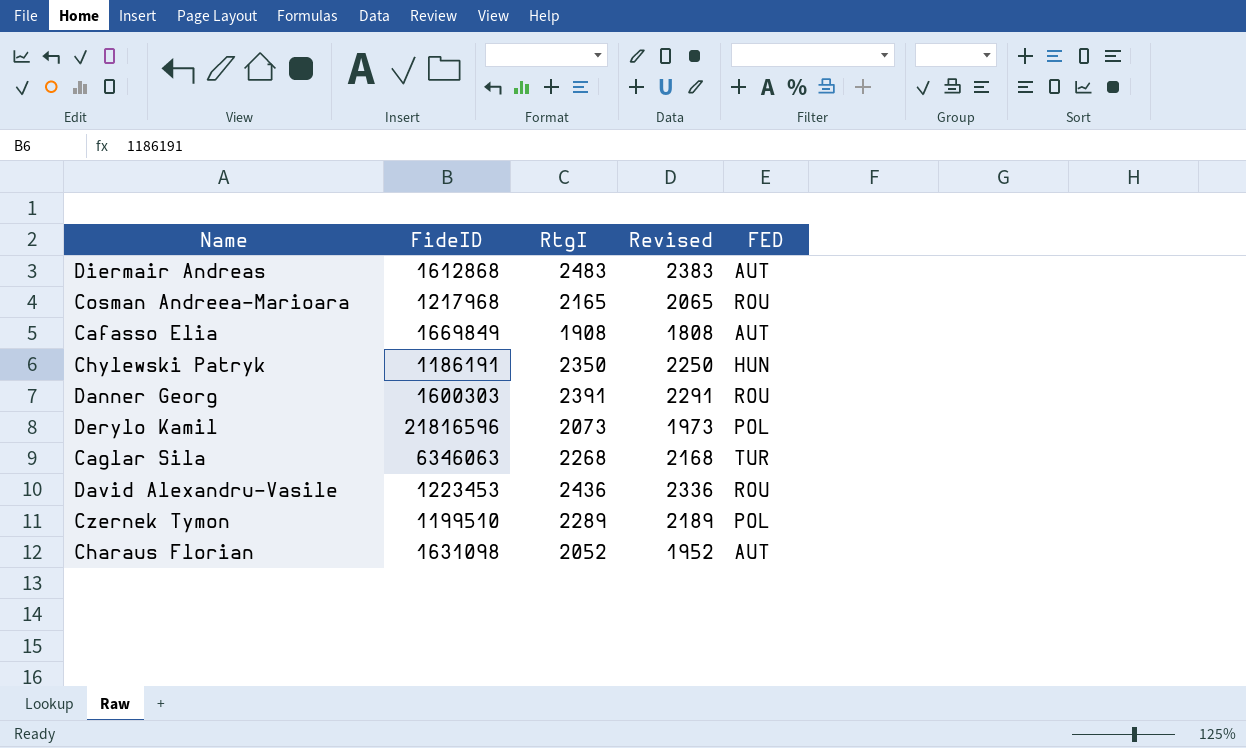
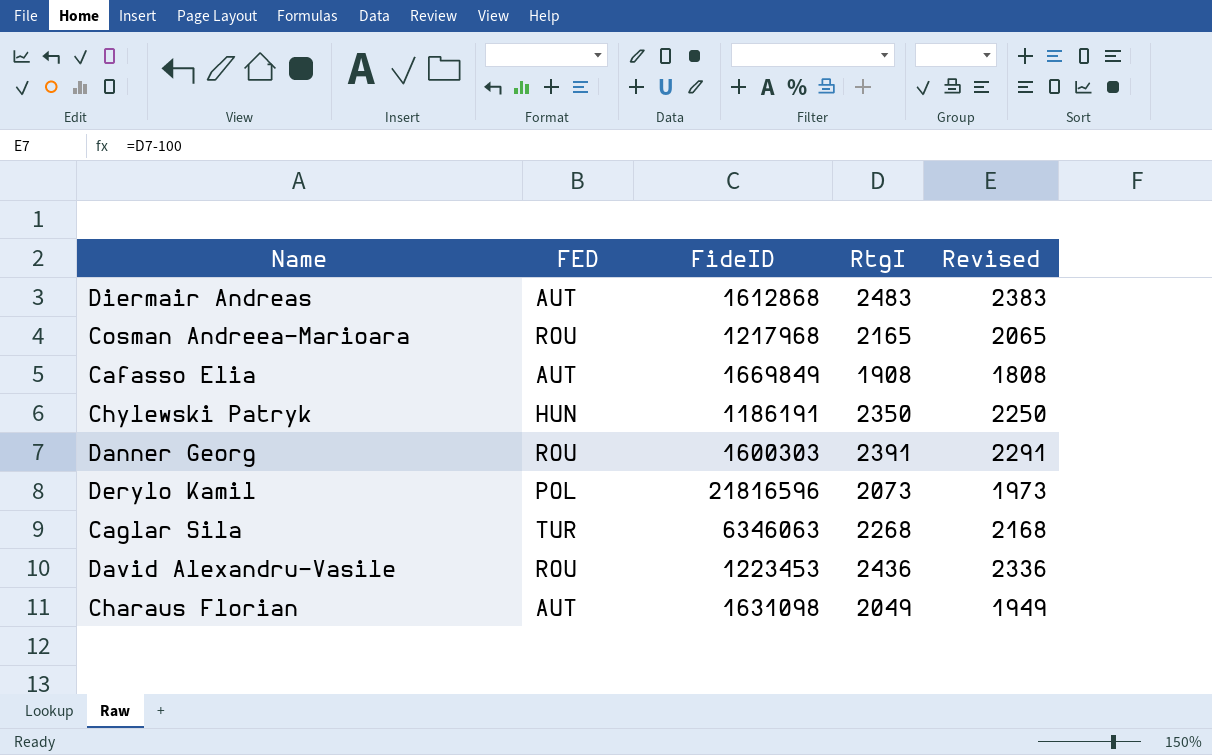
column FED | position: 5 -> 2
row Czernek Tymon: 1199510 | 2289 | 2189 | POL -> none
Charaus Florian | RtgI: 2052 -> 2049
Charaus Florian | Revised: 1952 -> 1949

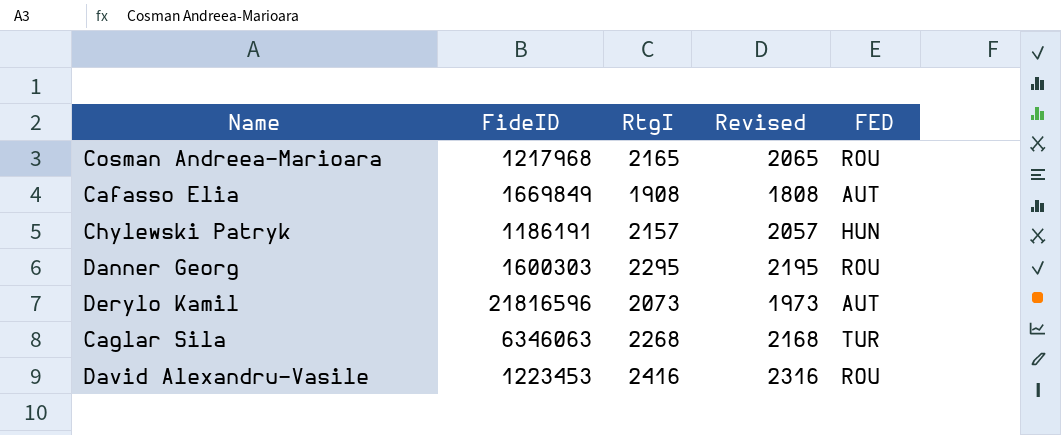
column FED | position: 2 -> 5
row Diermair Andreas: AUT | 1612868 | 2483 | 2383 -> none
row Charaus Florian: AUT | 1631098 | 2049 | 1949 -> none
Chylewski Patryk | RtgI: 2350 -> 2157
Chylewski Patryk | Revised: 2250 -> 2057
Danner Georg | RtgI: 2391 -> 2295
Danner Georg | Revised: 2291 -> 2195
Derylo Kamil | FED: POL -> AUT
David Alexandru-Vasile | RtgI: 2436 -> 2416
David Alexandru-Vasile | Revised: 2336 -> 2316

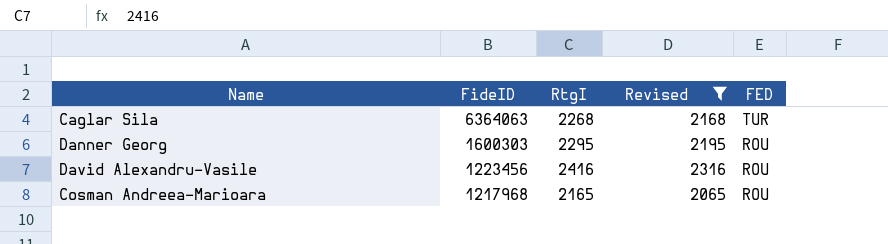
filter: none -> Revised >= 2065
row order: none -> FideID descending
Caglar Sila | FideID: 6346063 -> 6364063
David Alexandru-Vasile | FideID: 1223453 -> 1223456

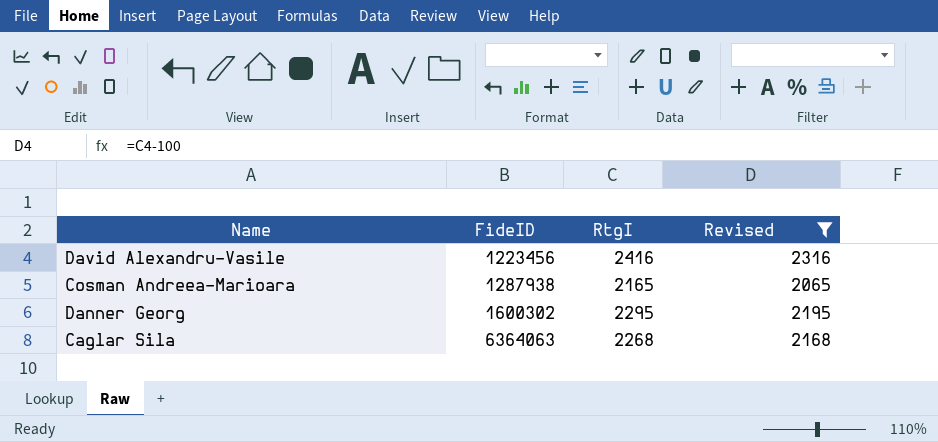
row order: FideID descending -> FideID ascending
column FED | position: 5 -> none
Cosman Andreea-Marioara | FideID: 1217968 -> 1287938
Danner Georg | FideID: 1600303 -> 1600302

